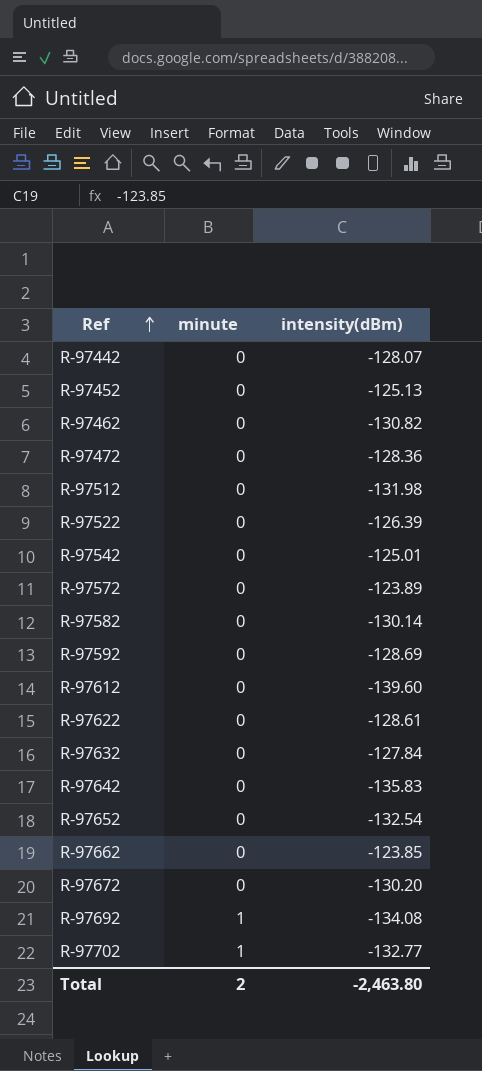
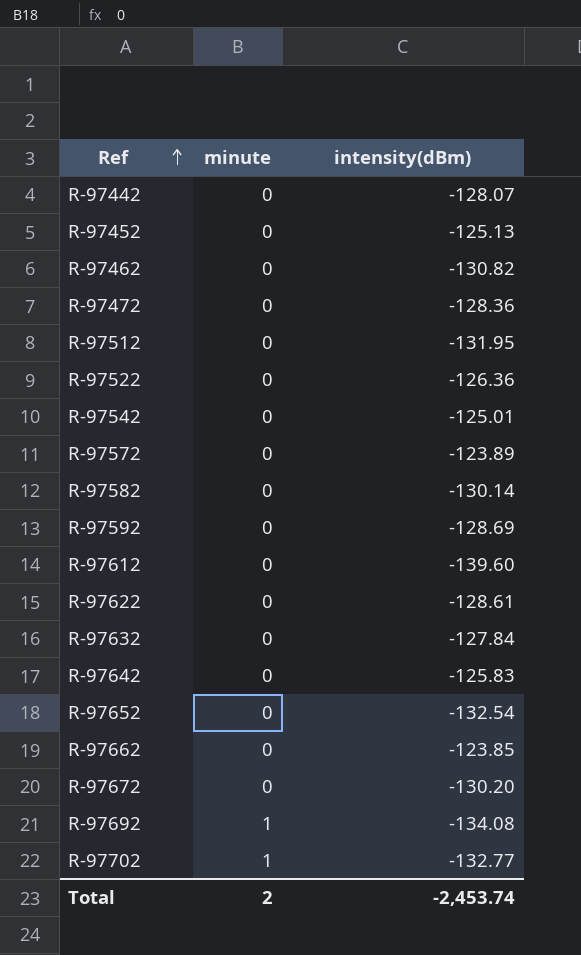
R-97512 | intensity(dBm): -131.98 -> -131.95
R-97522 | intensity(dBm): -126.39 -> -126.36
R-97642 | intensity(dBm): -135.83 -> -125.83
Total | intensity(dBm): -2,463.80 -> -2,453.74

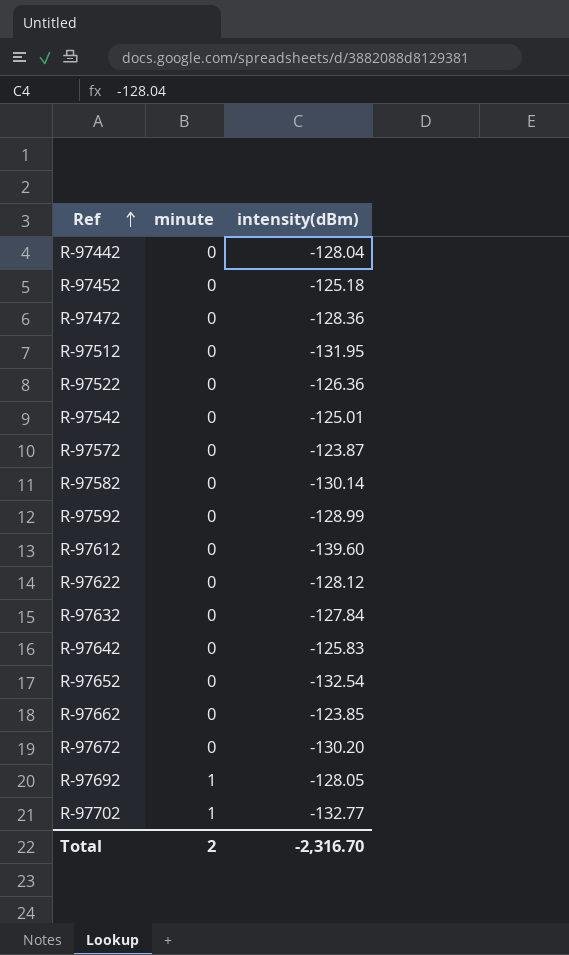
row R-97462: 0 | -130.82 -> none
R-97442 | intensity(dBm): -128.07 -> -128.04
R-97452 | intensity(dBm): -125.13 -> -125.18
R-97572 | intensity(dBm): -123.89 -> -123.87
R-97592 | intensity(dBm): -128.69 -> -128.99
R-97622 | intensity(dBm): -128.61 -> -128.12
R-97692 | intensity(dBm): -134.08 -> -128.05
Total | intensity(dBm): -2,453.74 -> -2,316.70

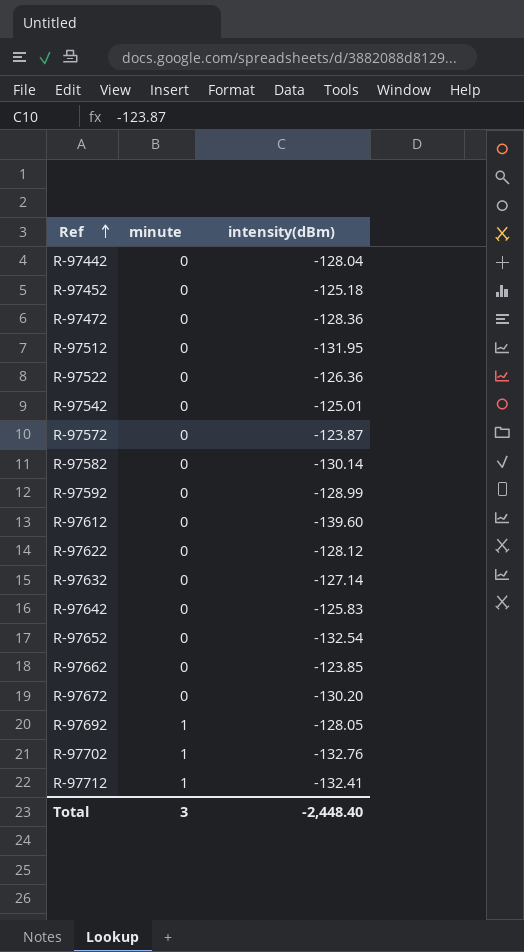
R-97632 | intensity(dBm): -127.84 -> -127.14
R-97702 | intensity(dBm): -132.77 -> -132.76
row R-97712: none -> 1 | -132.41
Total | minute: 2 -> 3
Total | intensity(dBm): -2,316.70 -> -2,448.40

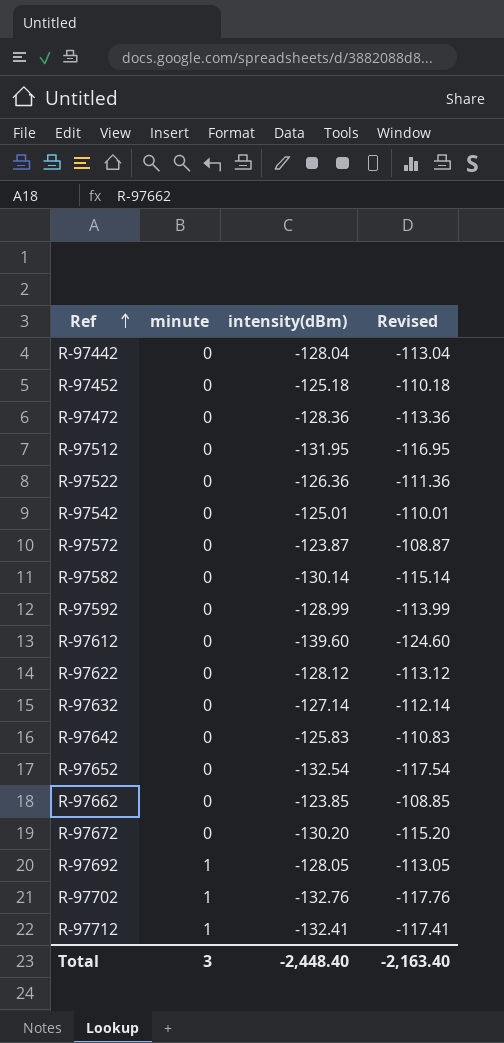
column Revised | formula: none -> [intensity(dBm)] + 15

